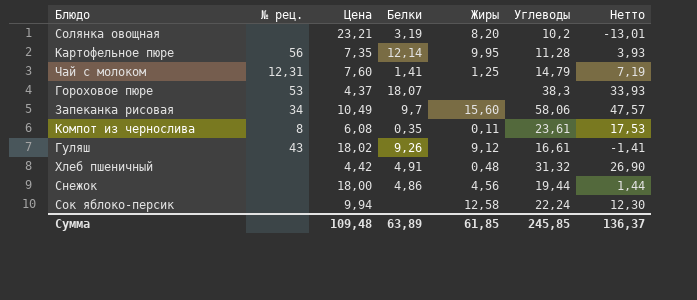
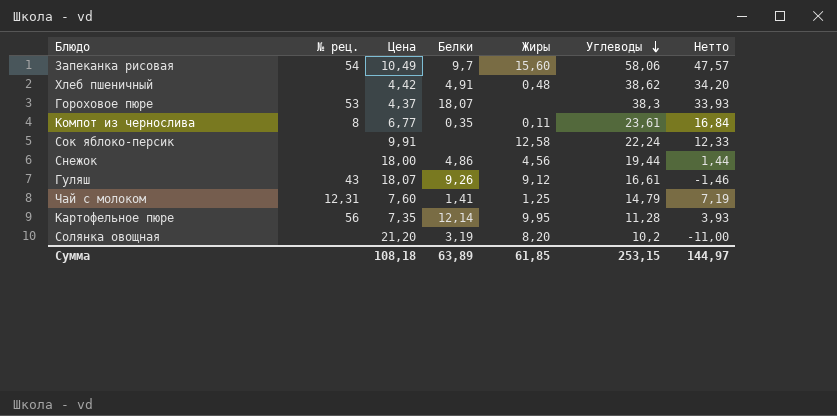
row order: none -> Углеводы descending
Запеканка рисовая | № рец.: 34 -> 54
Хлеб пшеничный | Углеводы: 31,32 -> 38,62
Хлеб пшеничный | Нетто: 26,90 -> 34,20
Компот из чернослива | Цена: 6,08 -> 6,77
Компот из чернослива | Нетто: 17,53 -> 16,84
Сок яблоко-персик | Цена: 9,94 -> 9,91
Сок яблоко-персик | Нетто: 12,30 -> 12,33
Гуляш | Цена: 18,02 -> 18,07
Гуляш | Нетто: -1,41 -> -1,46
Солянка овощная | Цена: 23,21 -> 21,20
Солянка овощная | Нетто: -13,01 -> -11,00
Сумма | Цена: 109,48 -> 108,18
Сумма | Углеводы: 245,85 -> 253,15
Сумма | Нетто: 136,37 -> 144,97

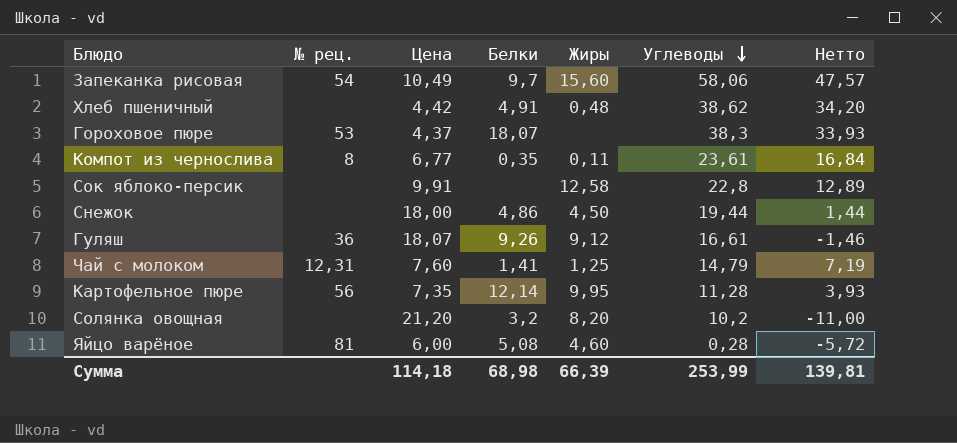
Сок яблоко-персик | Углеводы: 22,24 -> 22,8
Сок яблоко-персик | Нетто: 12,33 -> 12,89
Снежок | Жиры: 4,56 -> 4,50
Гуляш | № рец.: 43 -> 36
Солянка овощная | Белки: 3,19 -> 3,2
row Яйцо варёное: none -> 81 | 6,00 | 5,08 | 4,60 | 0,28 | -5,72
Сумма | Цена: 108,18 -> 114,18
Сумма | Белки: 63,89 -> 68,98
Сумма | Жиры: 61,85 -> 66,39
Сумма | Углеводы: 253,15 -> 253,99
Сумма | Нетто: 144,97 -> 139,81

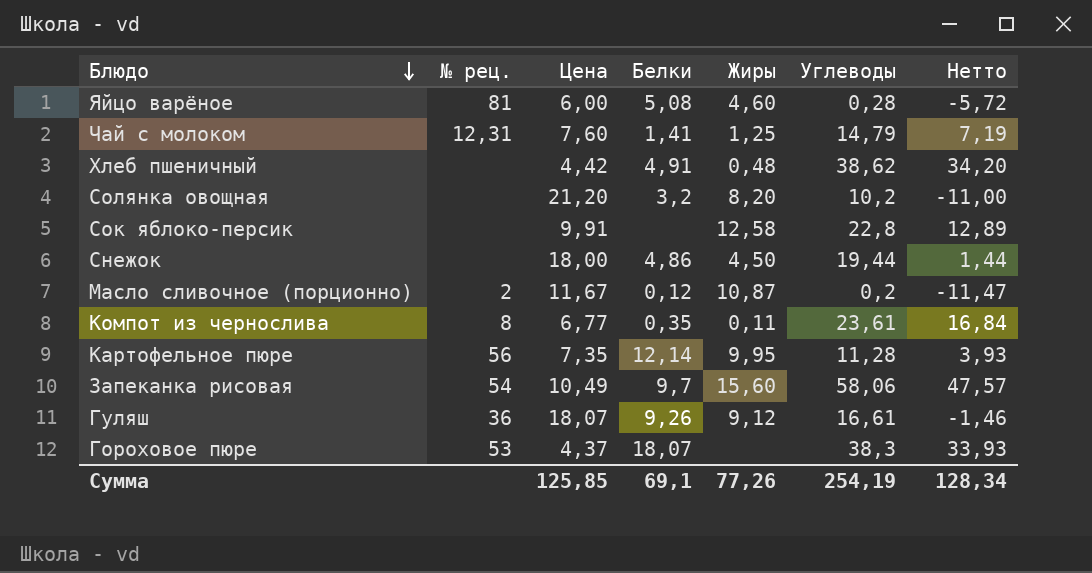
row order: Углеводы descending -> Блюдо descending
row Масло сливочное (порционно): none -> 2 | 11,67 | 0,12 | 10,87 | 0,2 | -11,47
Сумма | Цена: 114,18 -> 125,85
Сумма | Белки: 68,98 -> 69,1
Сумма | Жиры: 66,39 -> 77,26
Сумма | Углеводы: 253,99 -> 254,19
Сумма | Нетто: 139,81 -> 128,34

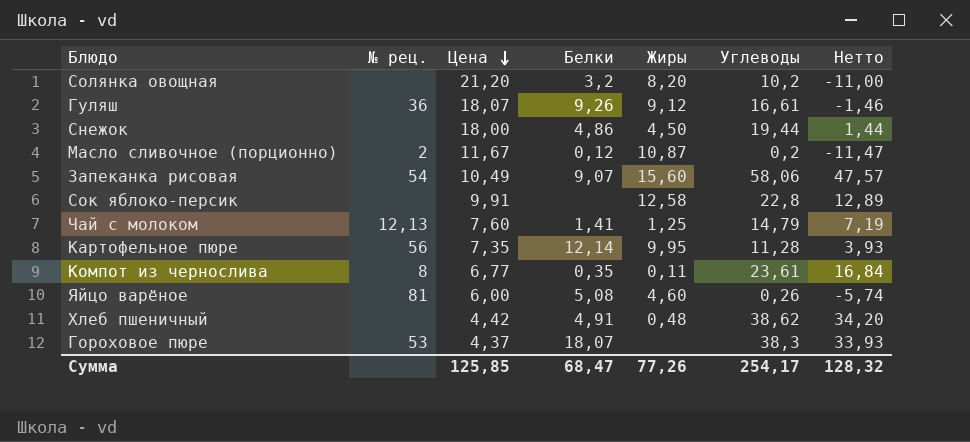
row order: Блюдо descending -> Цена descending
Запеканка рисовая | Белки: 9,7 -> 9,07
Чай с молоком | № рец.: 12,31 -> 12,13
Яйцо варёное | Углеводы: 0,28 -> 0,26
Яйцо варёное | Нетто: -5,72 -> -5,74
Сумма | Белки: 69,1 -> 68,47
Сумма | Углеводы: 254,19 -> 254,17
Сумма | Нетто: 128,34 -> 128,32

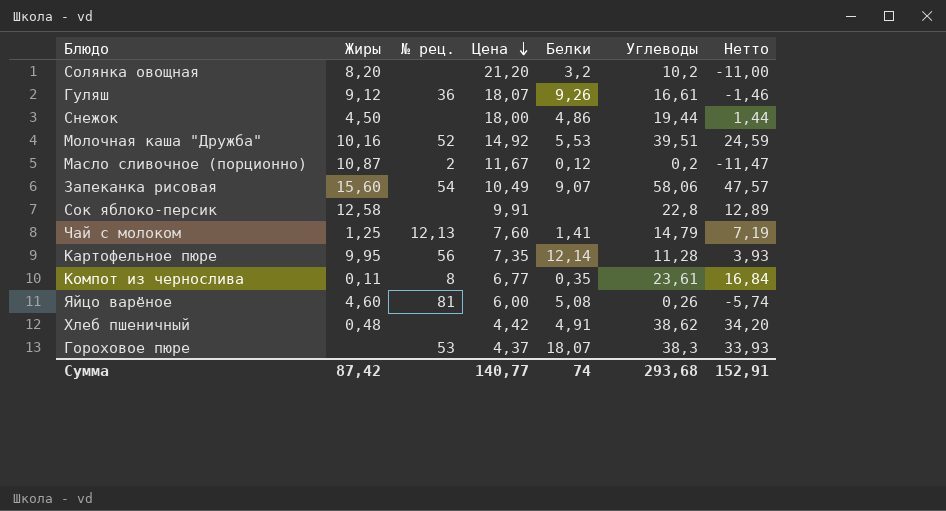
column Жиры | position: 5 -> 2
row Молочная каша "Дружба": none -> 10,16 | 52 | 14,92 | 5,53 | 39,51 | 24,59
Сумма | Жиры: 77,26 -> 87,42
Сумма | Цена: 125,85 -> 140,77
Сумма | Белки: 68,47 -> 74
Сумма | Углеводы: 254,17 -> 293,68
Сумма | Нетто: 128,32 -> 152,91

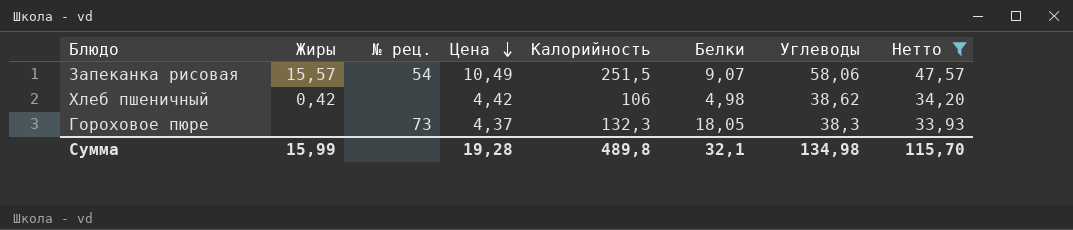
filter: none -> Нетто >= 33,93
column Калорийность | position: none -> 5
Запеканка рисовая | Жиры: 15,60 -> 15,57
Хлеб пшеничный | Жиры: 0,48 -> 0,42
Хлеб пшеничный | Белки: 4,91 -> 4,98
Гороховое пюре | № рец.: 53 -> 73
Гороховое пюре | Белки: 18,07 -> 18,05
Сумма | Жиры: 87,42 -> 15,99
Сумма | Цена: 140,77 -> 19,28
Сумма | Белки: 74 -> 32,1
Сумма | Углеводы: 293,68 -> 134,98
Сумма | Нетто: 152,91 -> 115,70

